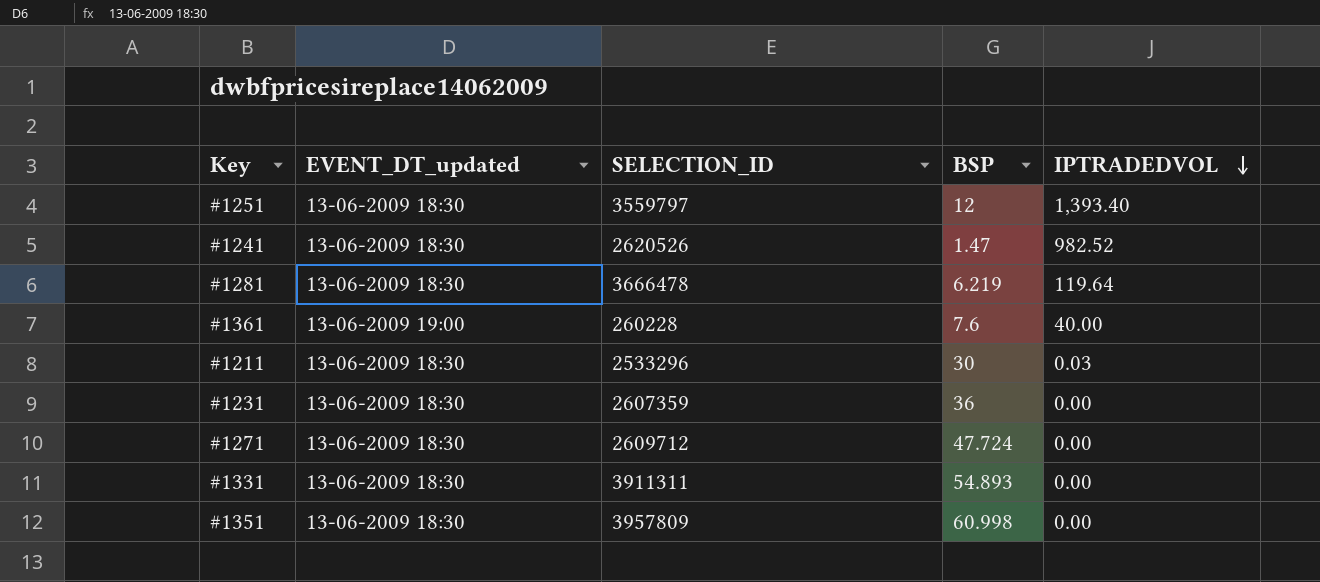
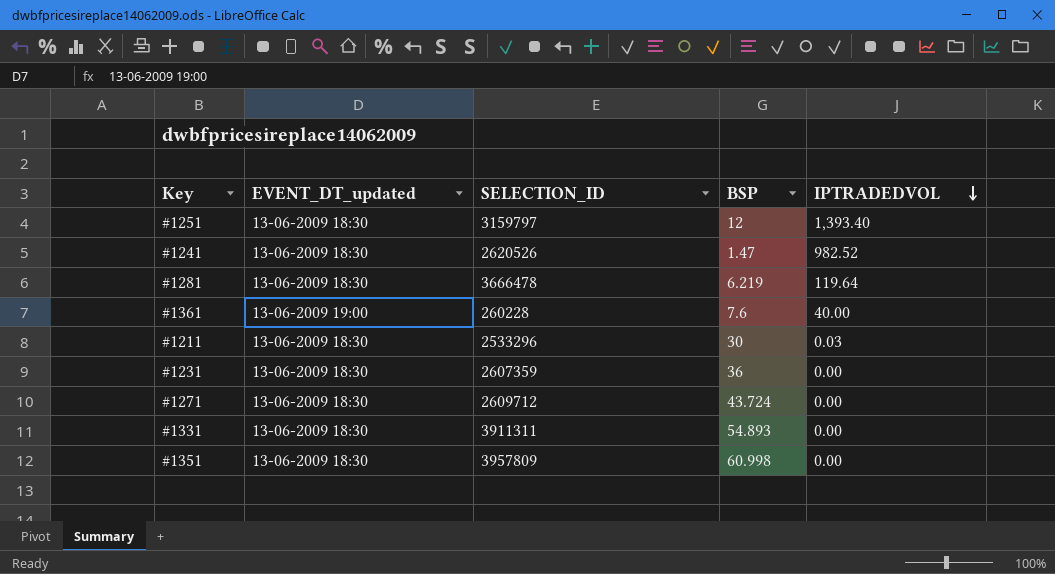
#1251 | SELECTION_ID: 3559797 -> 3159797
#1271 | BSP: 47.724 -> 43.724

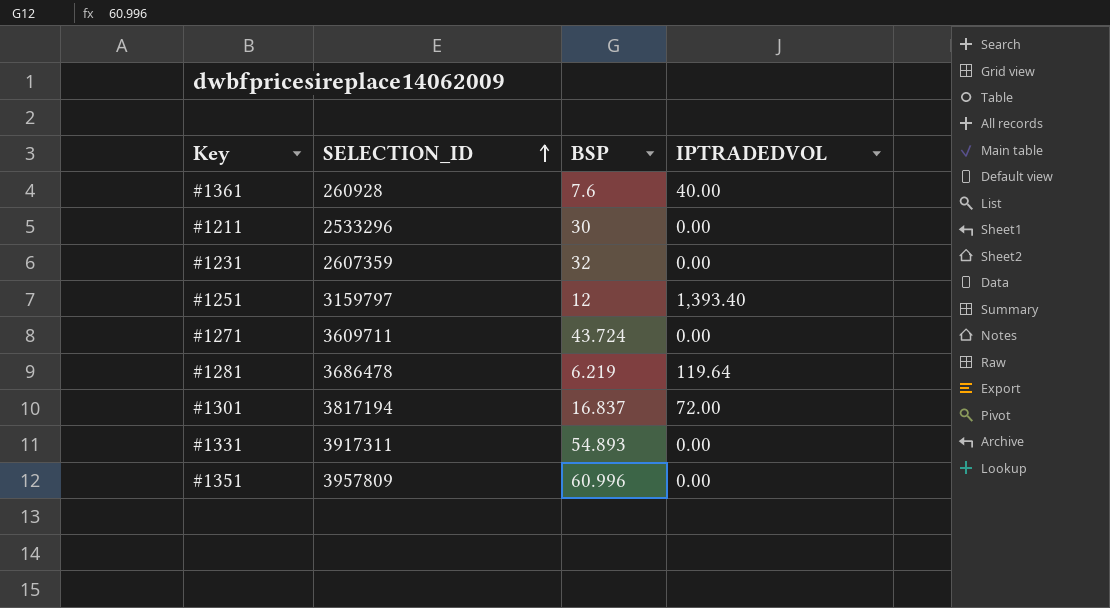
row order: IPTRADEDVOL descending -> SELECTION_ID ascending
column EVENT_DT_updated | position: 2 -> none
row #1241: 13-06-2009 18:30 | 2620526 | 1.47 | 982.52 -> none
#1361 | SELECTION_ID: 260228 -> 260928
#1211 | IPTRADEDVOL: 0.03 -> 0.00
#1231 | BSP: 36 -> 32
#1271 | SELECTION_ID: 2609712 -> 3609711
#1281 | SELECTION_ID: 3666478 -> 3686478
row #1301: none -> 3817194 | 16.837 | 72.00
#1331 | SELECTION_ID: 3911311 -> 3917311
#1351 | BSP: 60.998 -> 60.996

